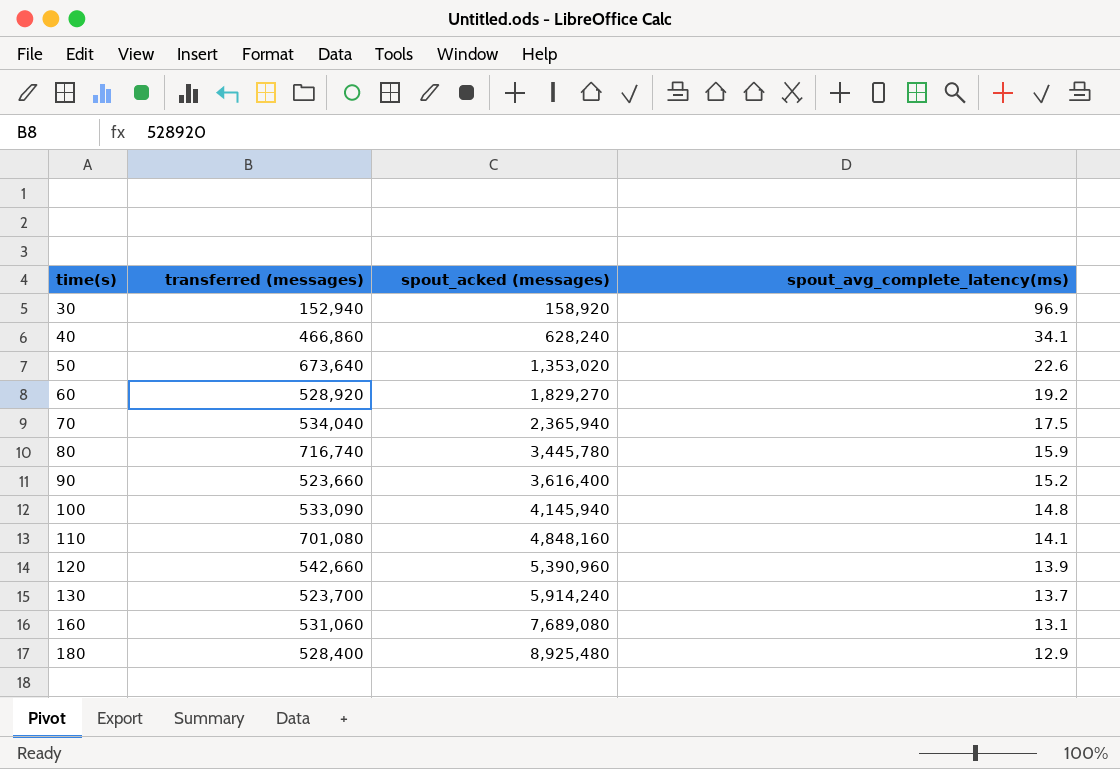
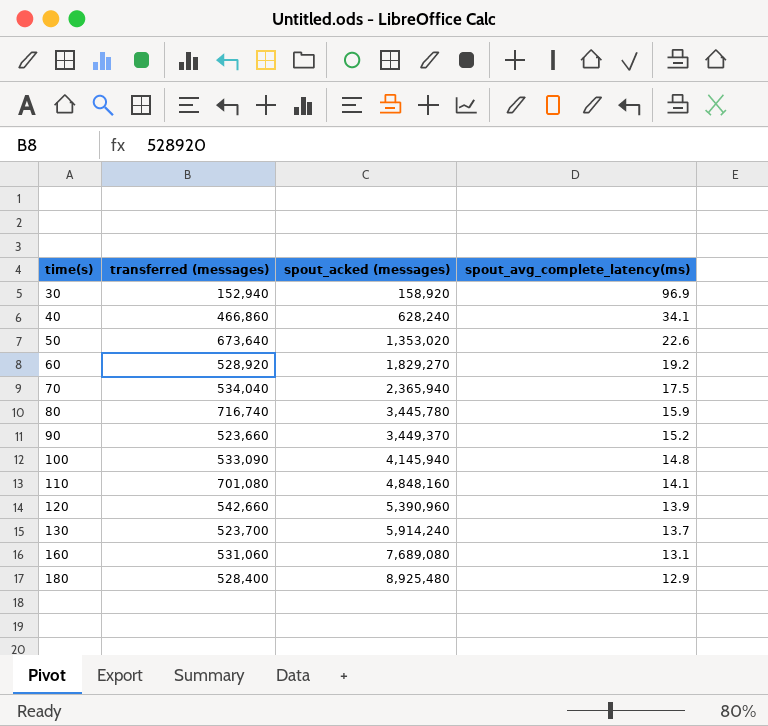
90 | spout_acked (messages): 3,616,400 -> 3,449,370

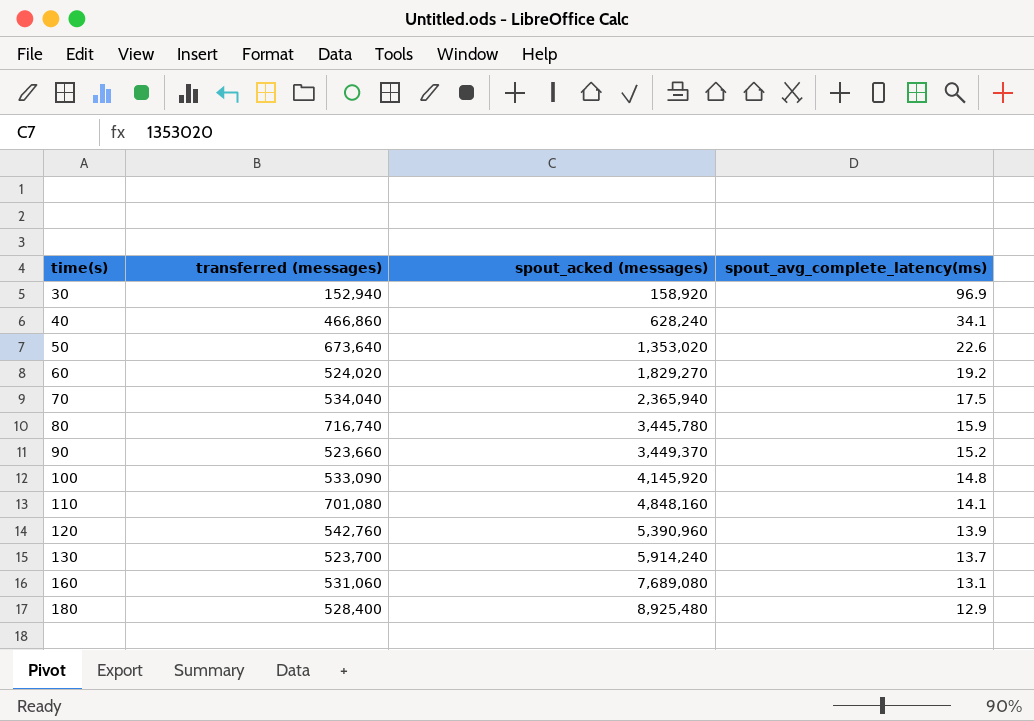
60 | transferred (messages): 528,920 -> 524,020
100 | spout_acked (messages): 4,145,940 -> 4,145,920
120 | transferred (messages): 542,660 -> 542,760

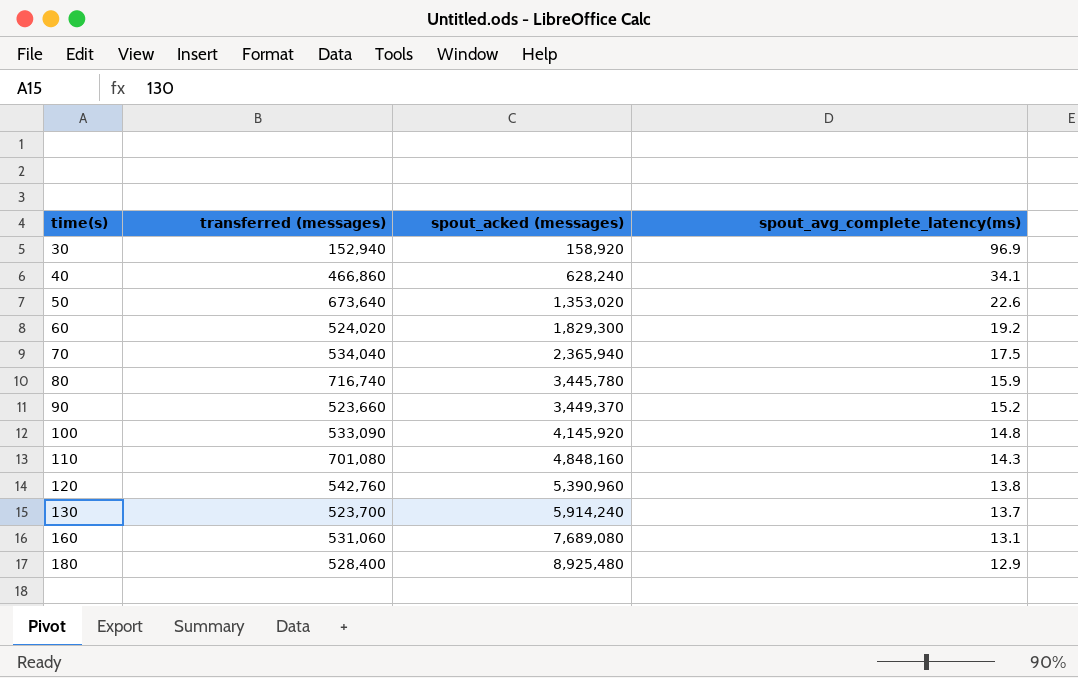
60 | spout_acked (messages): 1,829,270 -> 1,829,300
110 | spout_avg_complete_latency(ms): 14.1 -> 14.3
120 | spout_avg_complete_latency(ms): 13.9 -> 13.8

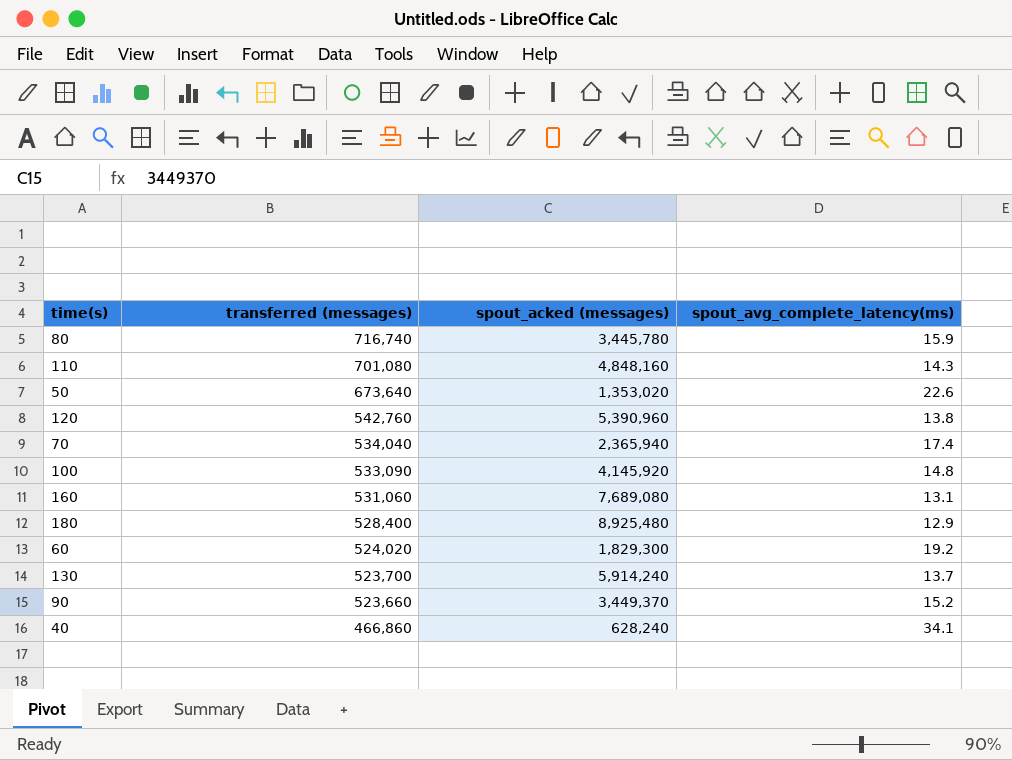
row order: time(s) ascending -> transferred (messages) descending
row 30: 152,940 | 158,920 | 96.9 -> none
70 | spout_avg_complete_latency(ms): 17.5 -> 17.4

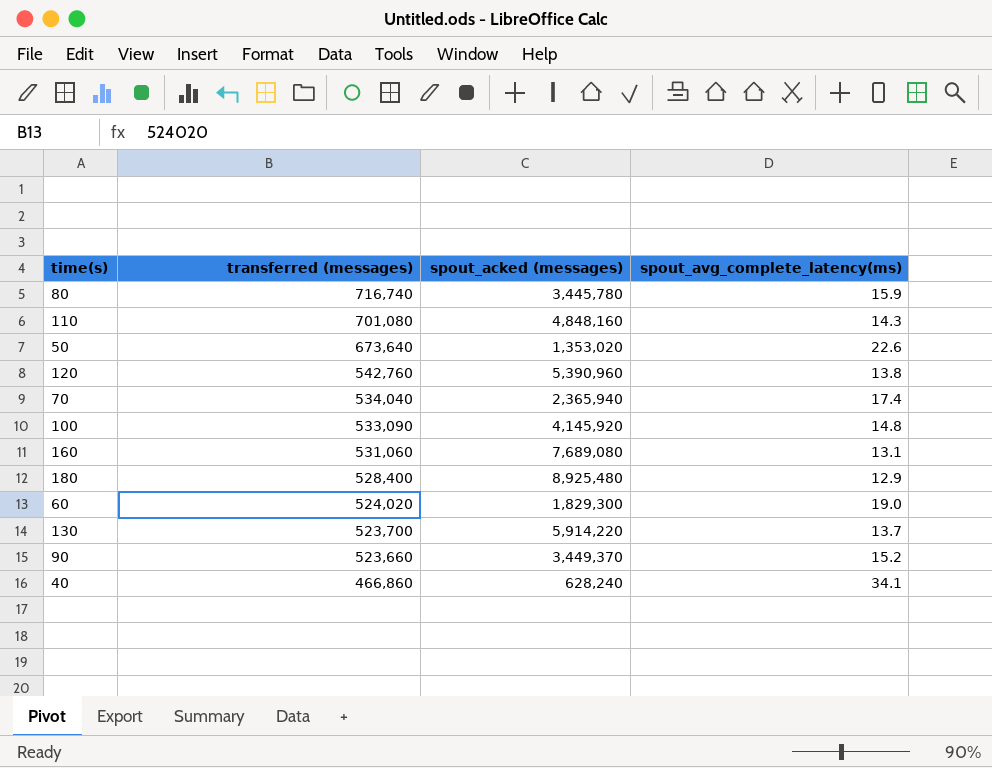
60 | spout_avg_complete_latency(ms): 19.2 -> 19.0
130 | spout_acked (messages): 5,914,240 -> 5,914,220

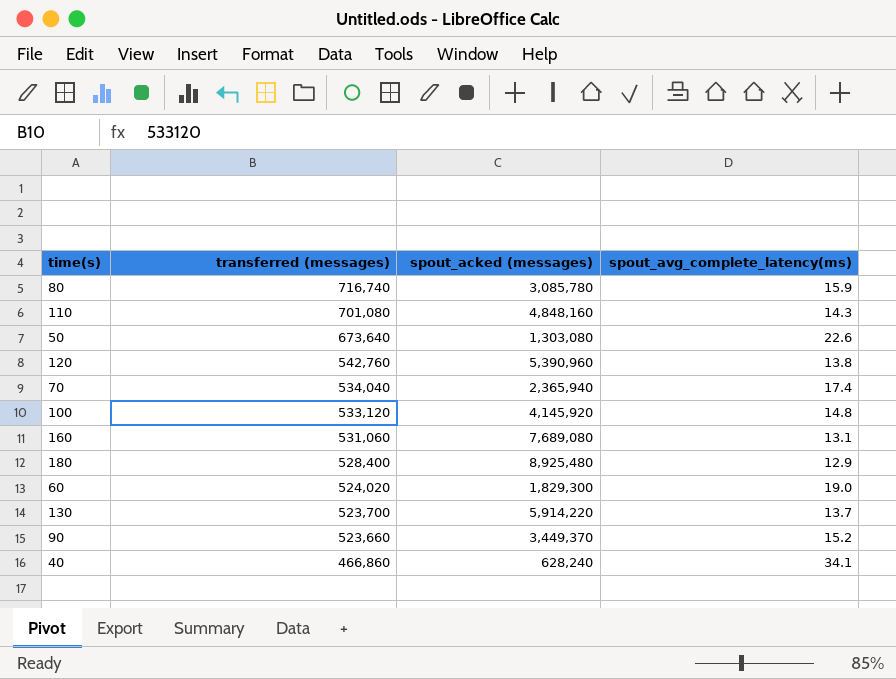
80 | spout_acked (messages): 3,445,780 -> 3,085,780
50 | spout_acked (messages): 1,353,020 -> 1,303,080
100 | transferred (messages): 533,090 -> 533,120

